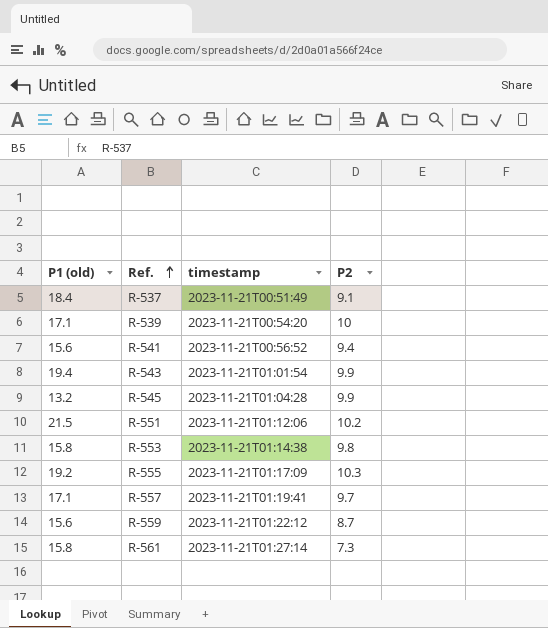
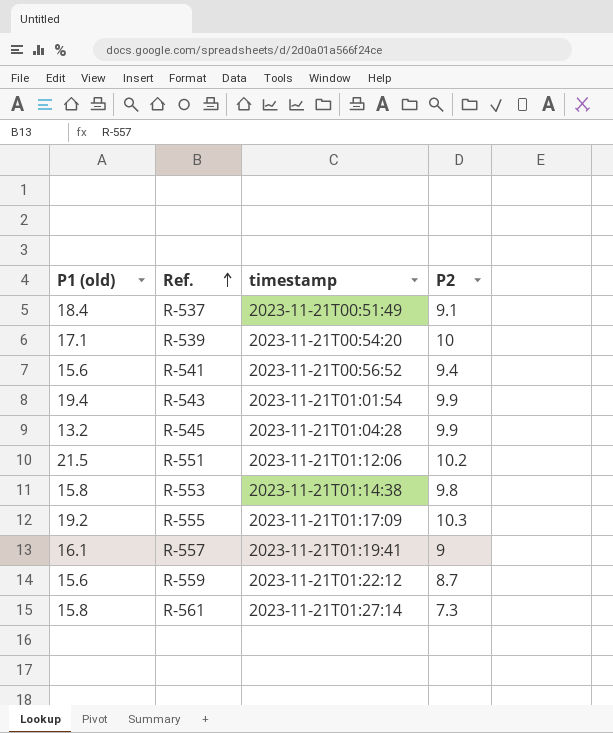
R-557 | P1 (old): 17.1 -> 16.1
R-557 | P2: 9.7 -> 9

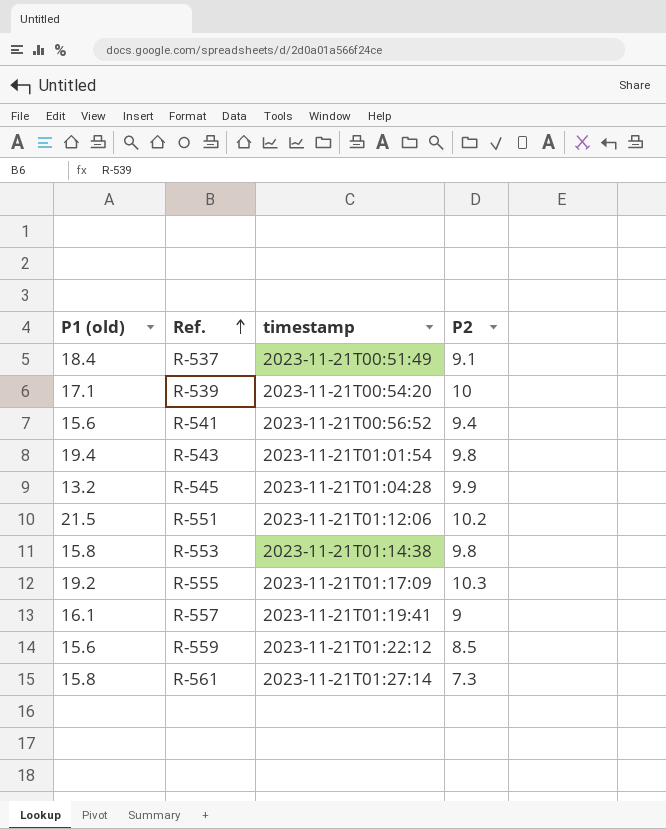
R-543 | P2: 9.9 -> 9.8
R-559 | P2: 8.7 -> 8.5

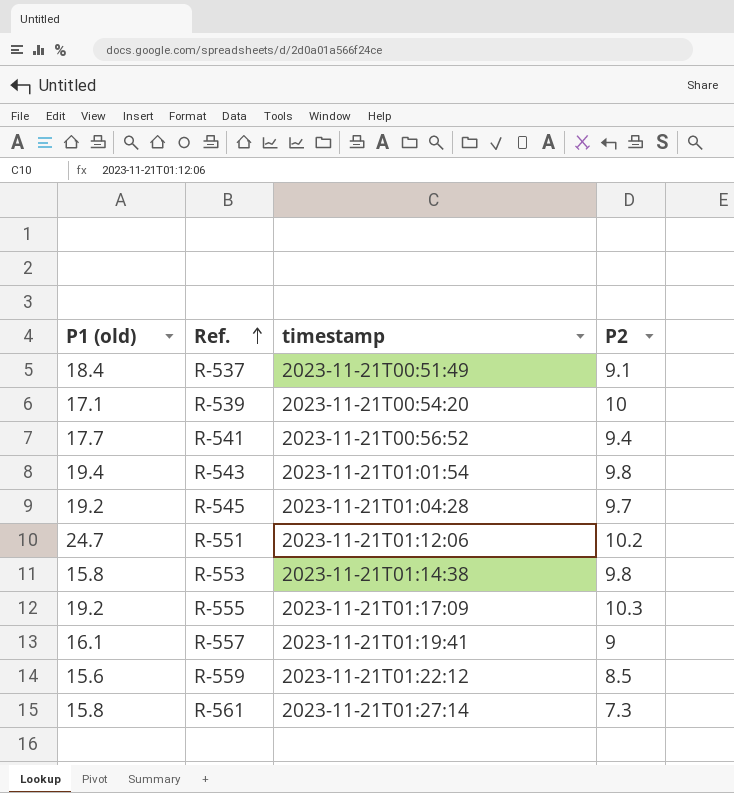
R-541 | P1 (old): 15.6 -> 17.7
R-545 | P1 (old): 13.2 -> 19.2
R-545 | P2: 9.9 -> 9.7
R-551 | P1 (old): 21.5 -> 24.7

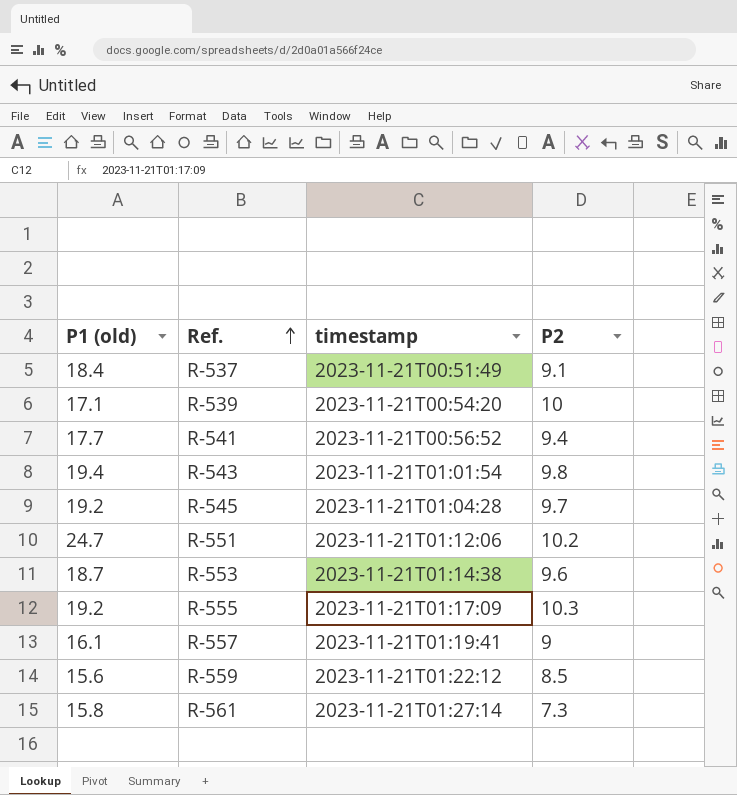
R-553 | P1 (old): 15.8 -> 18.7
R-553 | P2: 9.8 -> 9.6

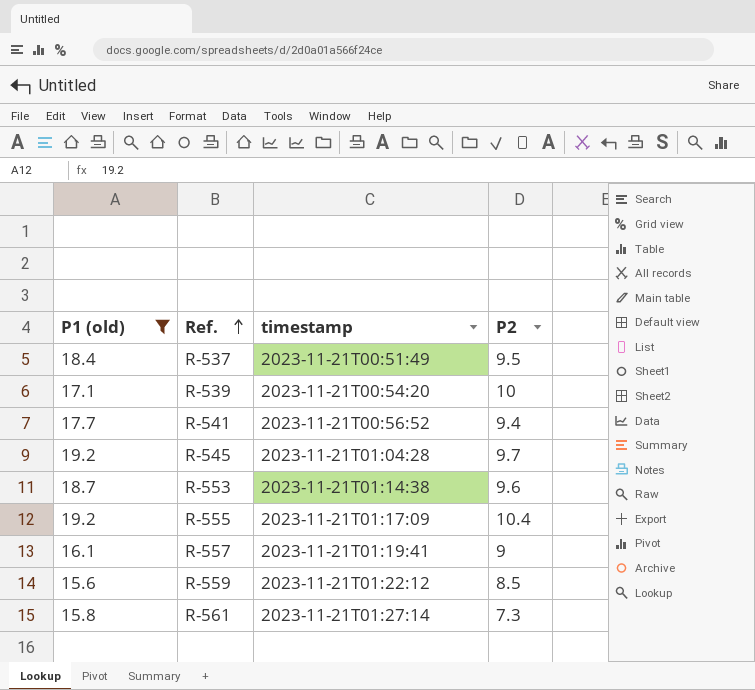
filter: none -> P1 (old) <= 19.2
R-537 | P2: 9.1 -> 9.5
R-555 | P2: 10.3 -> 10.4

